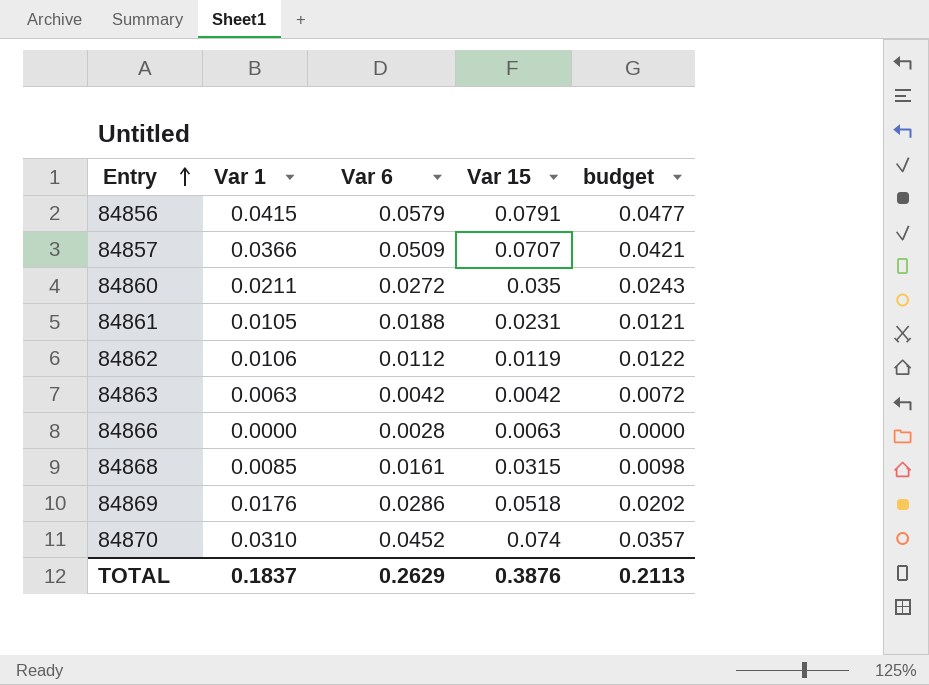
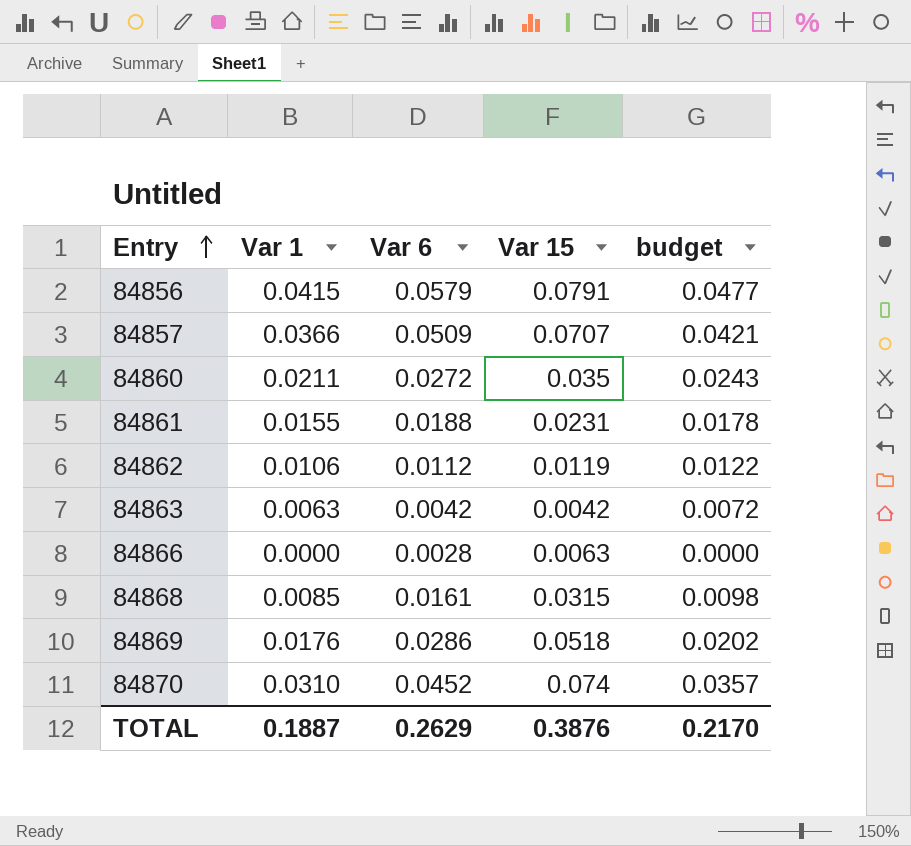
84861 | Var 1: 0.0105 -> 0.0155
84861 | budget: 0.0121 -> 0.0178
TOTAL | Var 1: 0.1837 -> 0.1887
TOTAL | budget: 0.2113 -> 0.2170

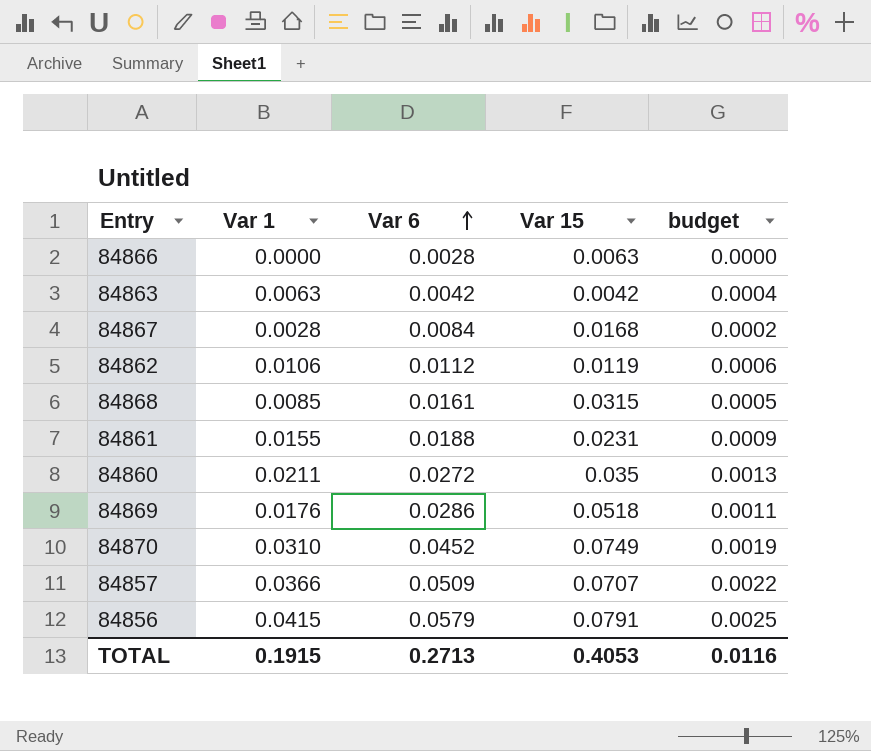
row order: Entry ascending -> Var 6 ascending
column budget | formula: [Var 1] * 1.15 -> [Var 1] * 0.06
row 84867: none -> 0.0028 | 0.0084 | 0.0168 | 0.0002
84870 | Var 15: 0.074 -> 0.0749
TOTAL | Var 1: 0.1887 -> 0.1915
TOTAL | Var 6: 0.2629 -> 0.2713
TOTAL | Var 15: 0.3876 -> 0.4053
TOTAL | budget: 0.2170 -> 0.0116

